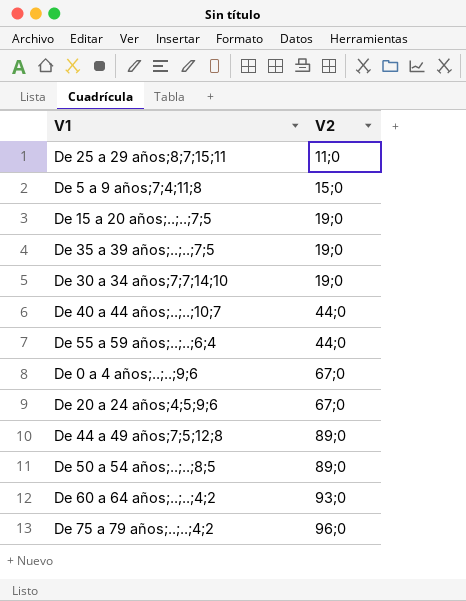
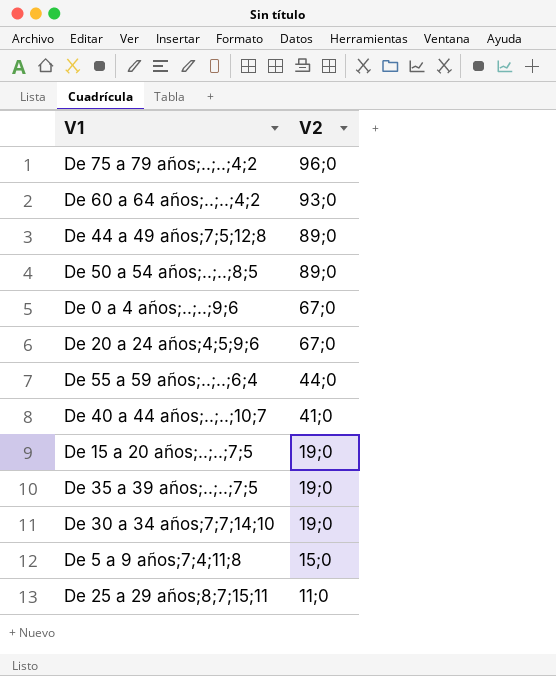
row order: V2 ascending -> V2 descending
De 40 a 44 años;..;..;10;7 | V2: 44;0 -> 41;0

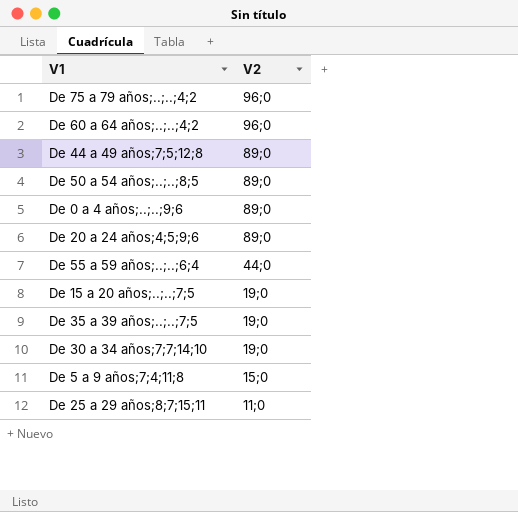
row De 40 a 44 años;..;..;10;7: 41;0 -> none
De 60 a 64 años;..;..;4;2 | V2: 93;0 -> 96;0
De 0 a 4 años;..;..;9;6 | V2: 67;0 -> 89;0
De 20 a 24 años;4;5;9;6 | V2: 67;0 -> 89;0

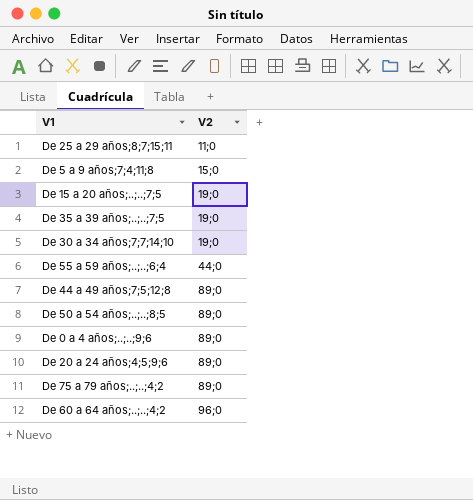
row order: V2 descending -> V2 ascending
De 75 a 79 años;..;..;4;2 | V2: 96;0 -> 89;0

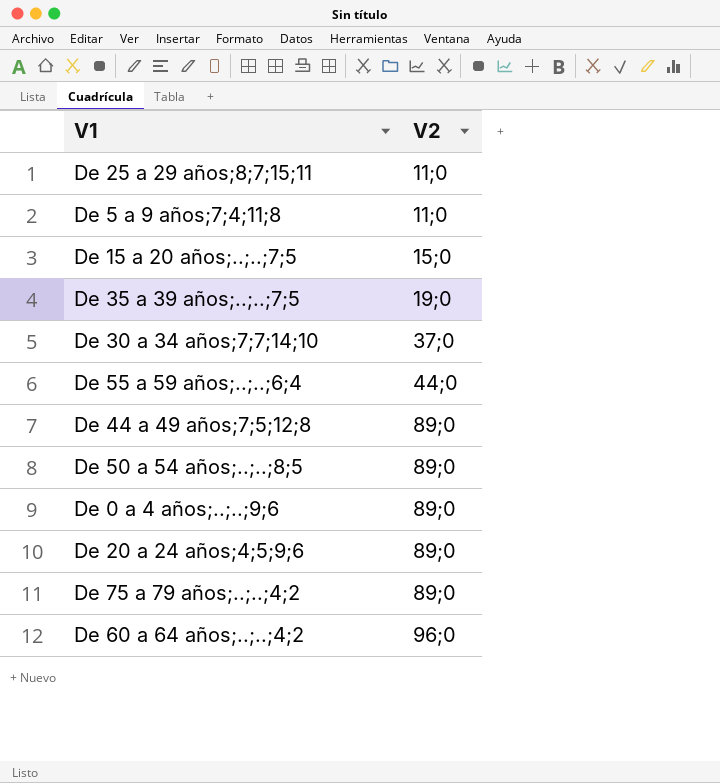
De 5 a 9 años;7;4;11;8 | V2: 15;0 -> 11;0
De 15 a 20 años;..;..;7;5 | V2: 19;0 -> 15;0
De 30 a 34 años;7;7;14;10 | V2: 19;0 -> 37;0

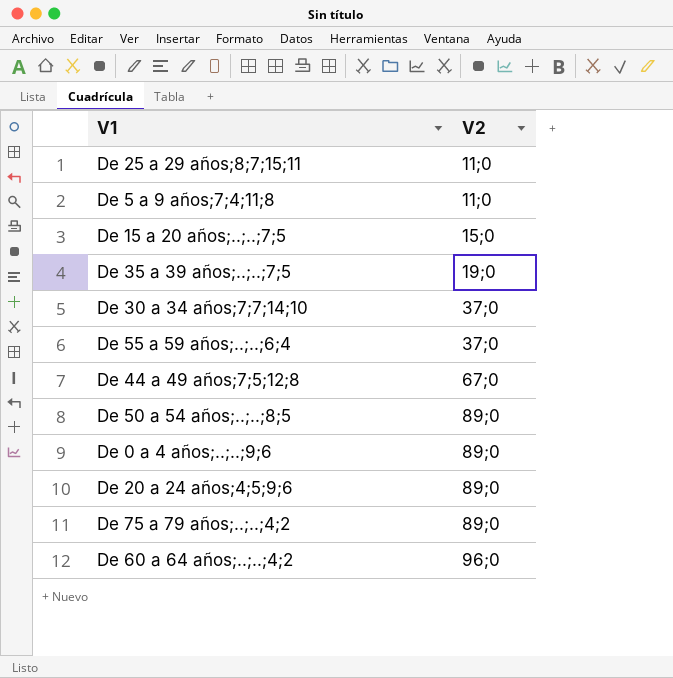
De 55 a 59 años;..;..;6;4 | V2: 44;0 -> 37;0
De 44 a 49 años;7;5;12;8 | V2: 89;0 -> 67;0

